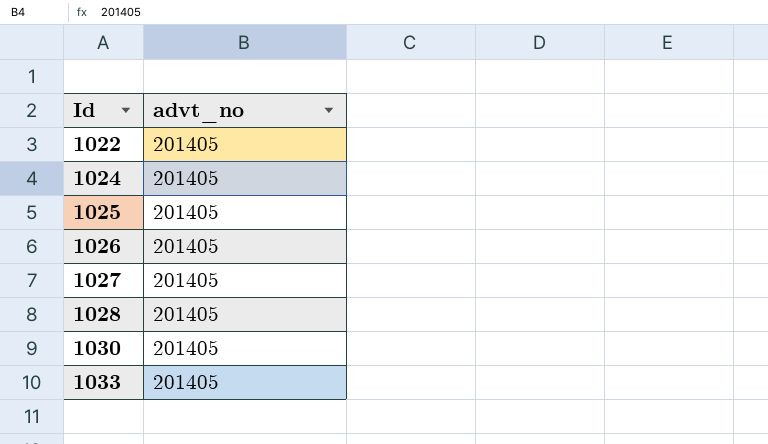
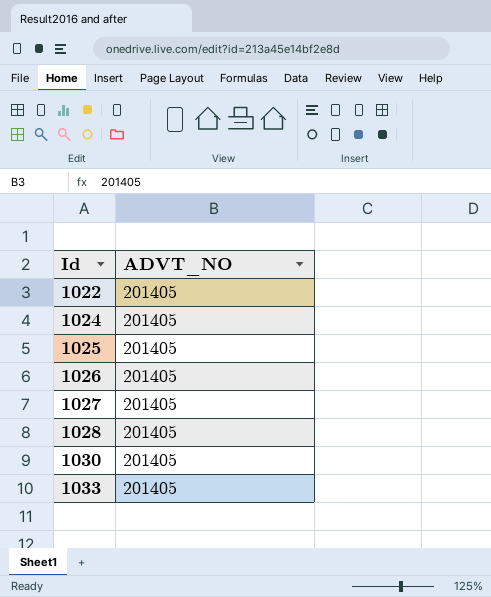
column name: advt_no -> ADVT_NO

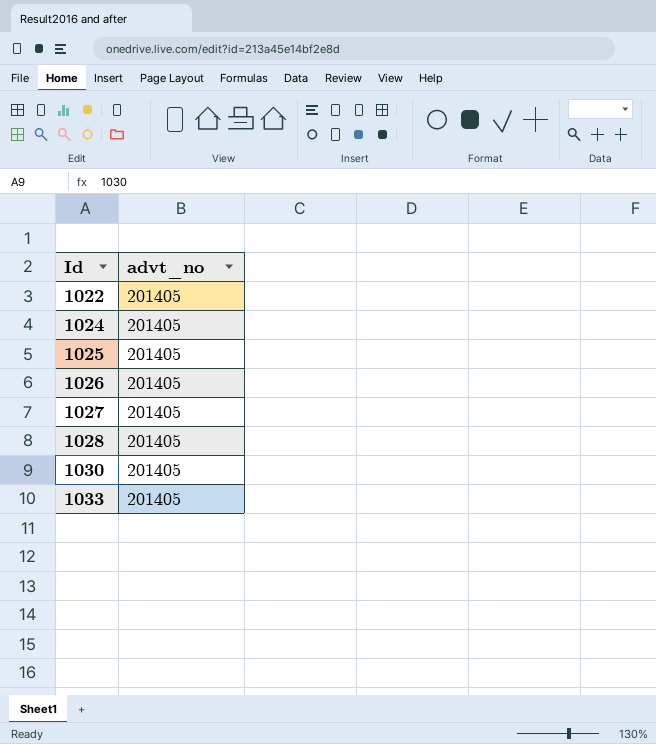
column name: ADVT_NO -> advt_no

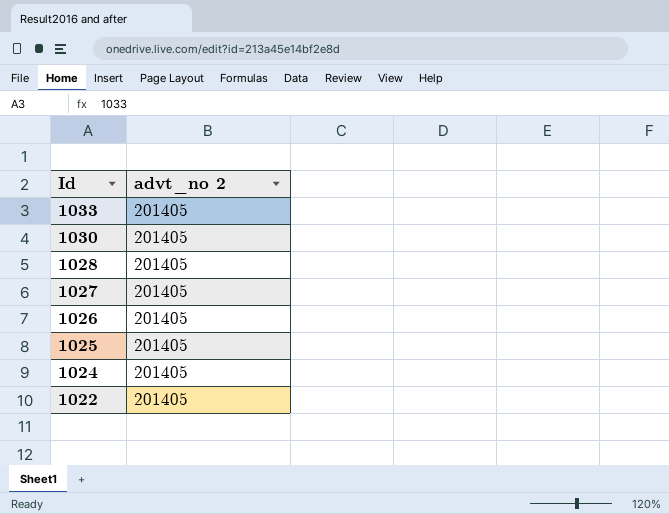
row order: Id ascending -> Id descending
column name: advt_no -> advt_no 2

